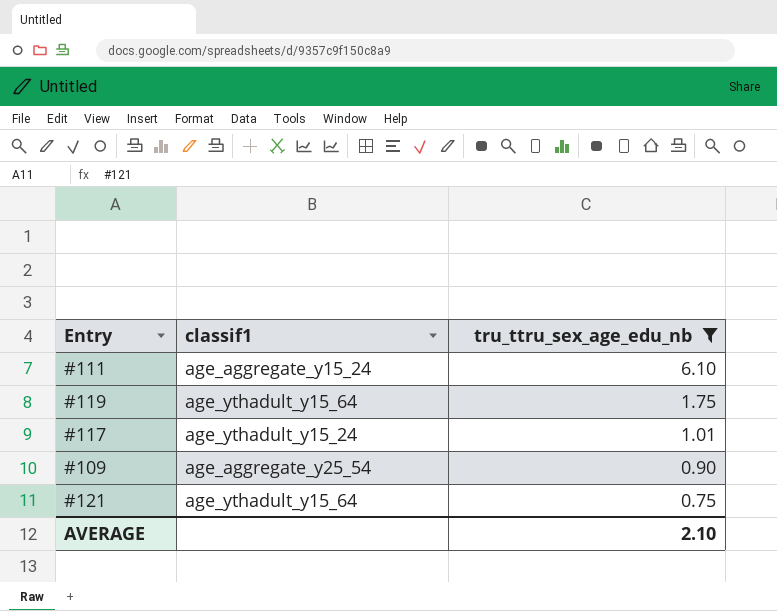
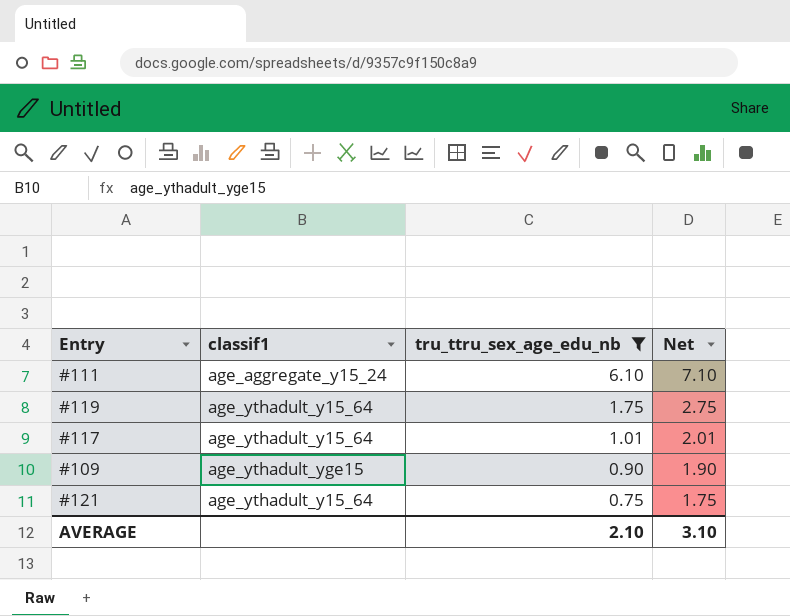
column Net | formula: none -> [tru_ttru_sex_age_edu_nb] + 1
#117 | classif1: age_ythadult_y15_24 -> age_ythadult_y15_64
#109 | classif1: age_aggregate_y25_54 -> age_ythadult_yge15

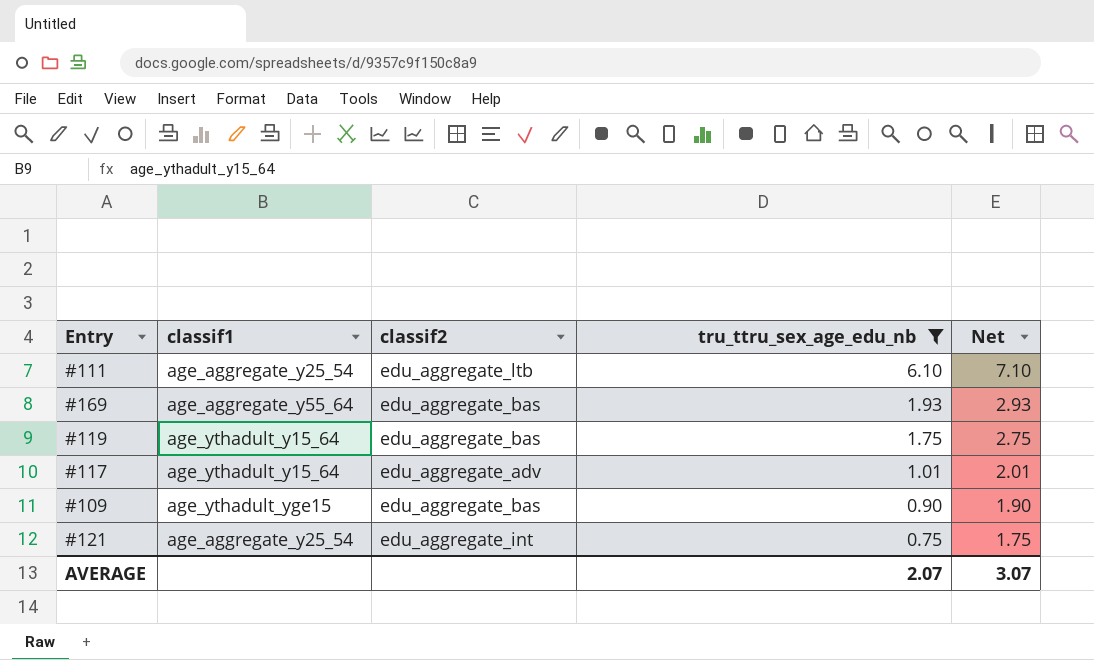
column classif2 | position: none -> 3
#111 | classif1: age_aggregate_y15_24 -> age_aggregate_y25_54
row #169: none -> age_aggregate_y55_64 | edu_aggregate_bas | 1.93 | 2.93
#121 | classif1: age_ythadult_y15_64 -> age_aggregate_y25_54
AVERAGE | tru_ttru_sex_age_edu_nb: 2.10 -> 2.07
AVERAGE | Net: 3.10 -> 3.07

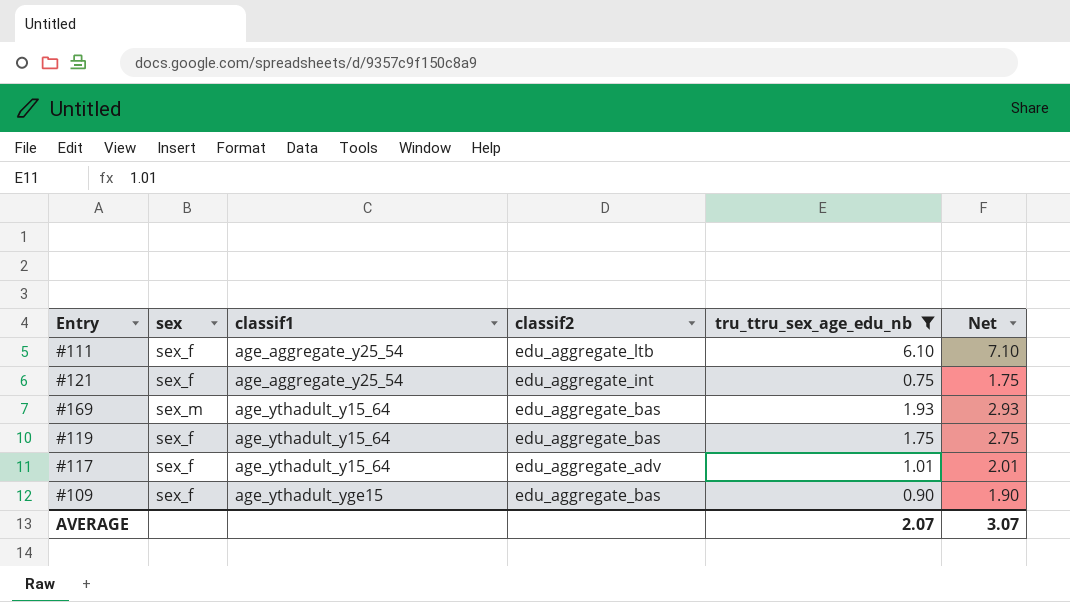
row order: tru_ttru_sex_age_edu_nb descending -> classif1 ascending
column sex | position: none -> 2
#169 | classif1: age_aggregate_y55_64 -> age_ythadult_y15_64

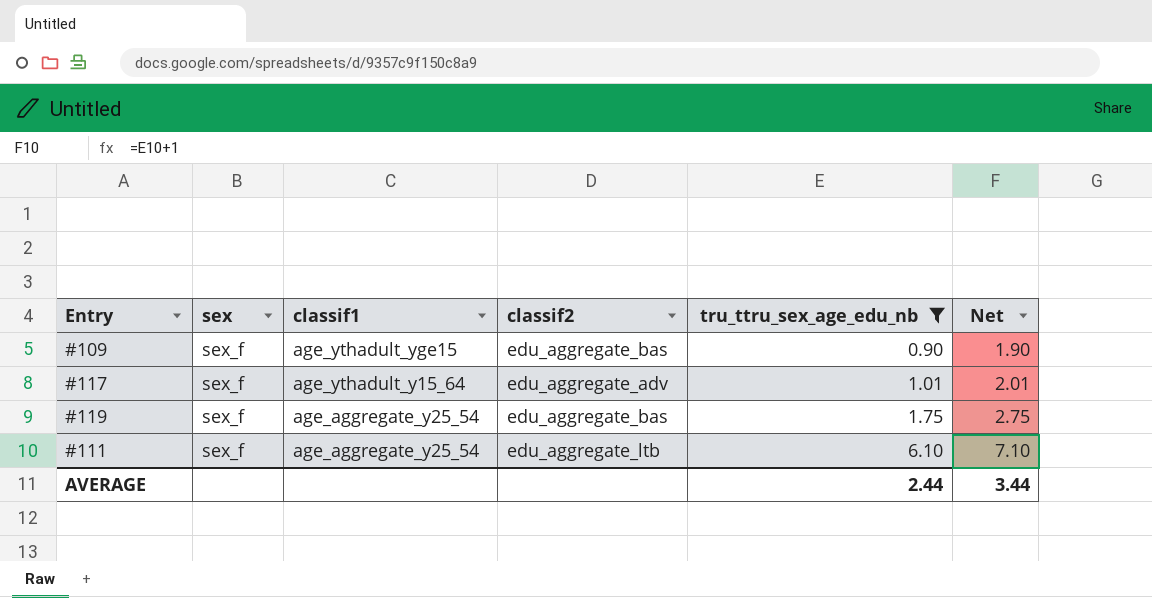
row order: classif1 ascending -> classif1 descending
row #121: sex_f | age_aggregate_y25_54 | edu_aggregate_int | 0.75 | 1.75 -> none
row #169: sex_m | age_ythadult_y15_64 | edu_aggregate_bas | 1.93 | 2.93 -> none
#119 | classif1: age_ythadult_y15_64 -> age_aggregate_y25_54
AVERAGE | tru_ttru_sex_age_edu_nb: 2.07 -> 2.44
AVERAGE | Net: 3.07 -> 3.44

